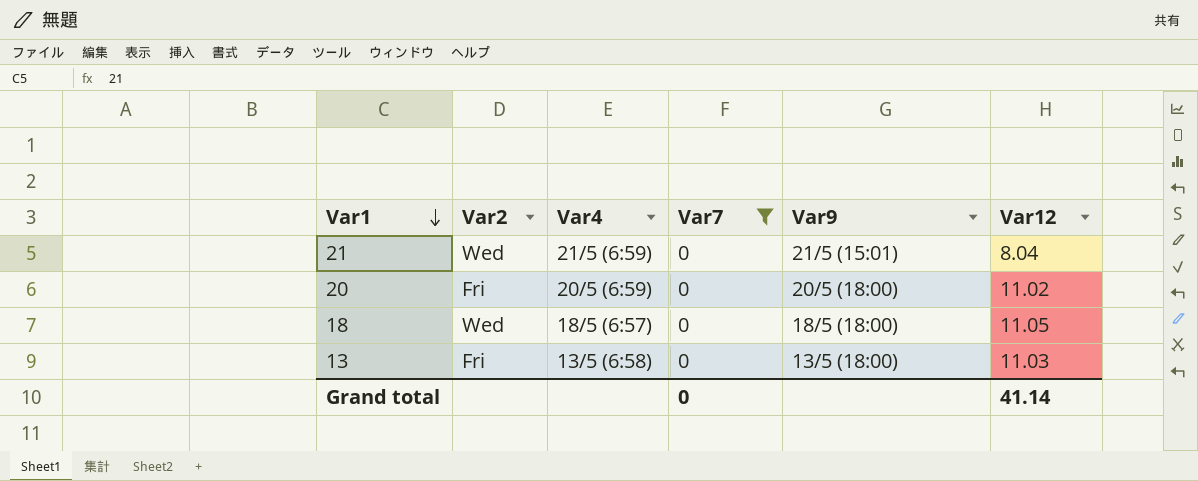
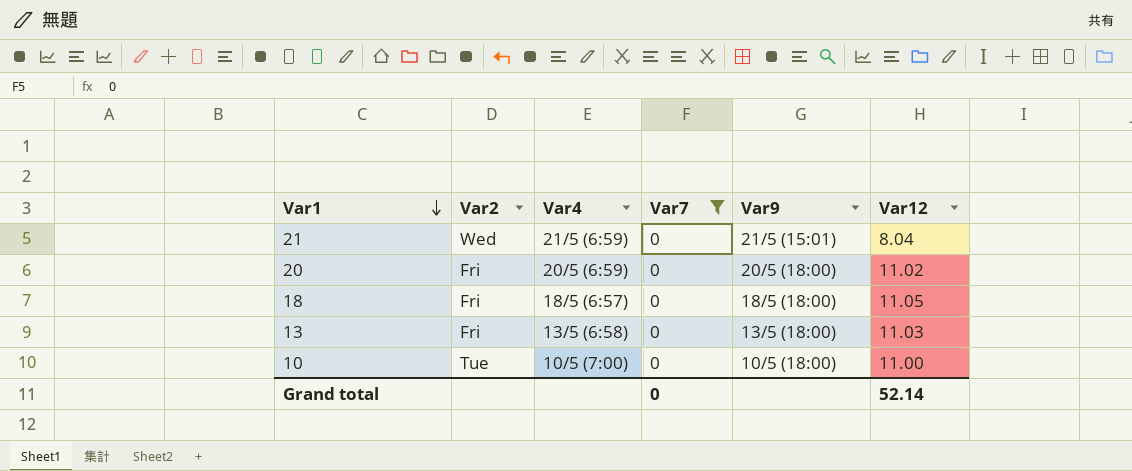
18 | Var2: Wed -> Fri
row 10: none -> Tue | 10/5 (7:00) | 0 | 10/5 (18:00) | 11.00
Grand total | Var12: 41.14 -> 52.14

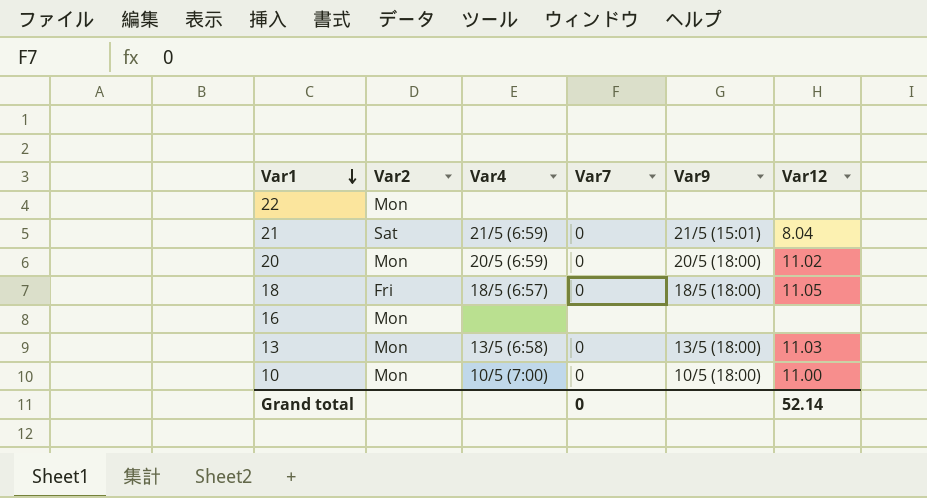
filter: Var7 = 0 -> none
21 | Var2: Wed -> Sat
20 | Var2: Fri -> Mon
13 | Var2: Fri -> Mon
10 | Var2: Tue -> Mon

